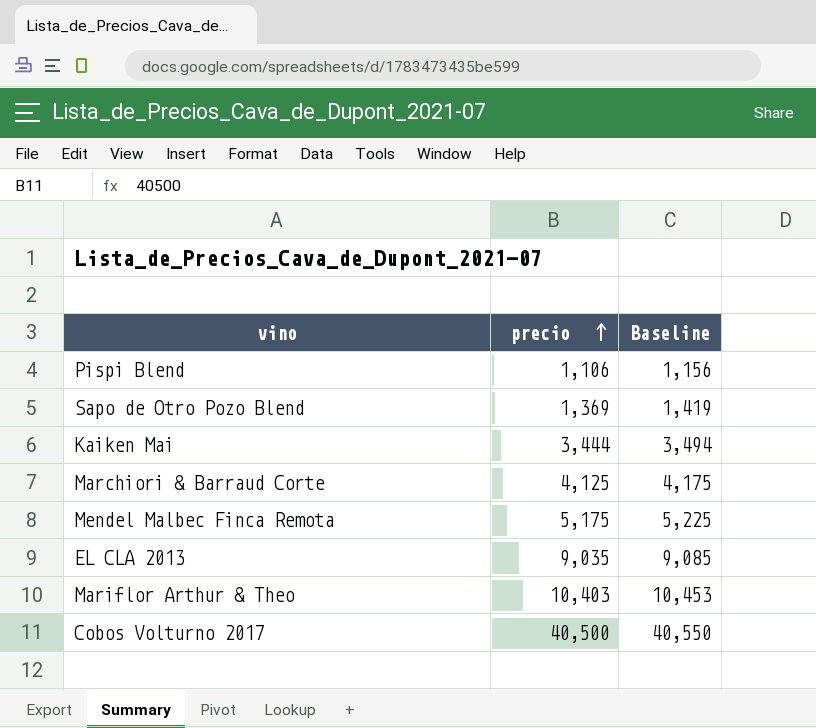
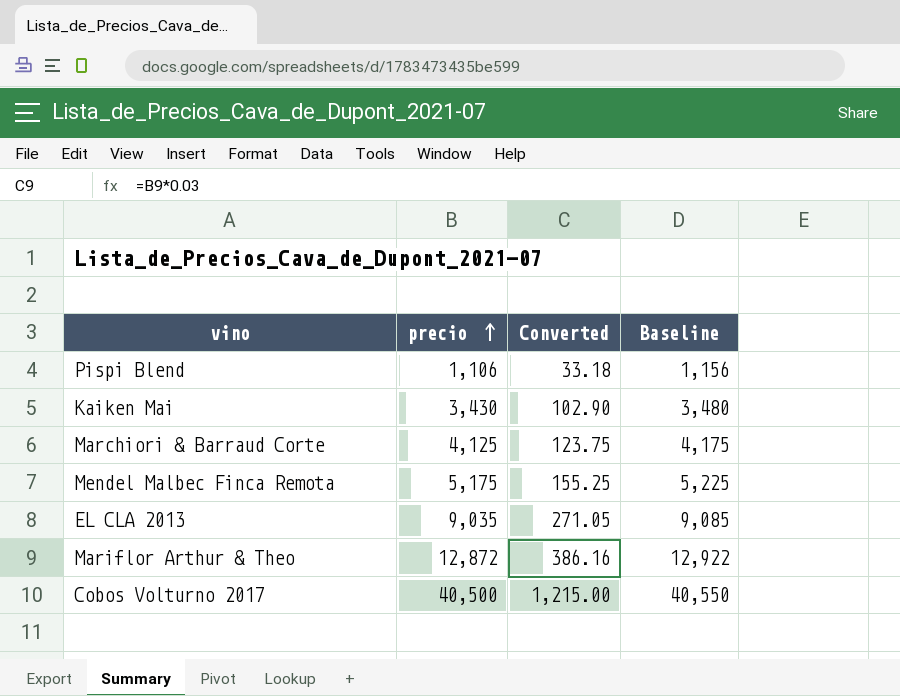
column Converted | formula: none -> [precio] * 0.03
row Sapo de Otro Pozo Blend: 1,369 | 1,419 -> none
Kaiken Mai | precio: 3,444 -> 3,430
Kaiken Mai | Baseline: 3,494 -> 3,480
Mariflor Arthur & Theo | precio: 10,403 -> 12,872
Mariflor Arthur & Theo | Baseline: 10,453 -> 12,922

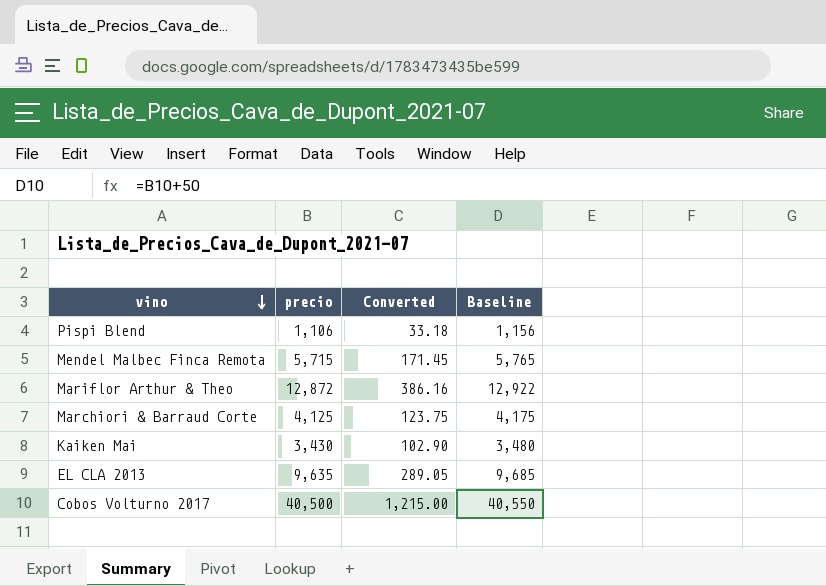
row order: precio ascending -> vino descending
Mendel Malbec Finca Remota | precio: 5,175 -> 5,715
Mendel Malbec Finca Remota | Converted: 155.25 -> 171.45
Mendel Malbec Finca Remota | Baseline: 5,225 -> 5,765
EL CLA 2013 | precio: 9,035 -> 9,635
EL CLA 2013 | Converted: 271.05 -> 289.05
EL CLA 2013 | Baseline: 9,085 -> 9,685

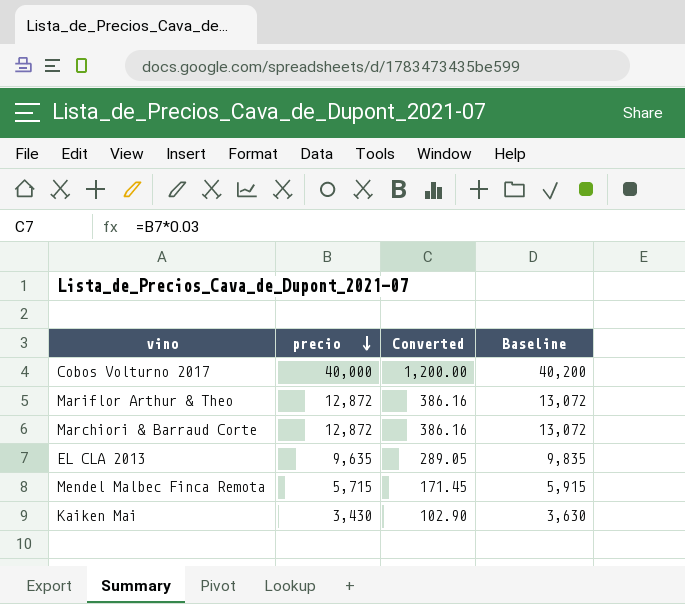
row order: vino descending -> precio descending
column Baseline | formula: [precio] + 50 -> [precio] + 200
row Pispi Blend: 1,106 | 33.18 | 1,156 -> none
Cobos Volturno 2017 | precio: 40,500 -> 40,000
Cobos Volturno 2017 | Converted: 1,215.00 -> 1,200.00
Marchiori & Barraud Corte | precio: 4,125 -> 12,872
Marchiori & Barraud Corte | Converted: 123.75 -> 386.16

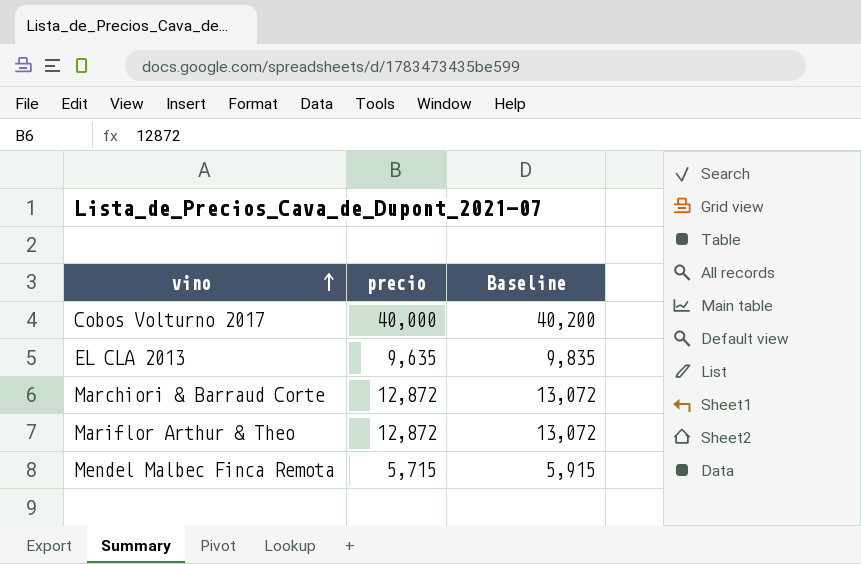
row order: precio descending -> vino ascending
column Converted | formula: [precio] * 0.03 -> none
row Kaiken Mai: 3,430 | 102.90 | 3,630 -> none

